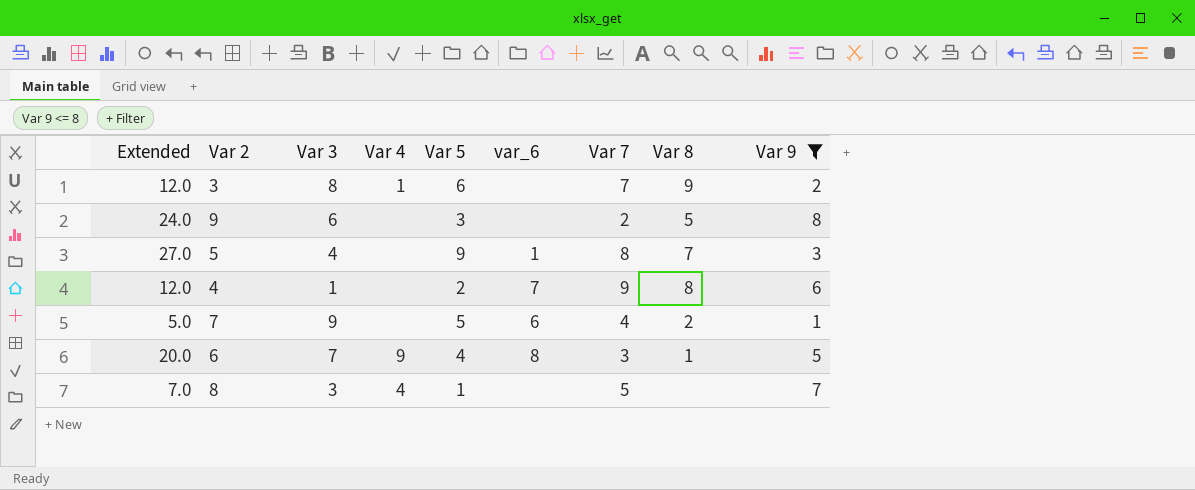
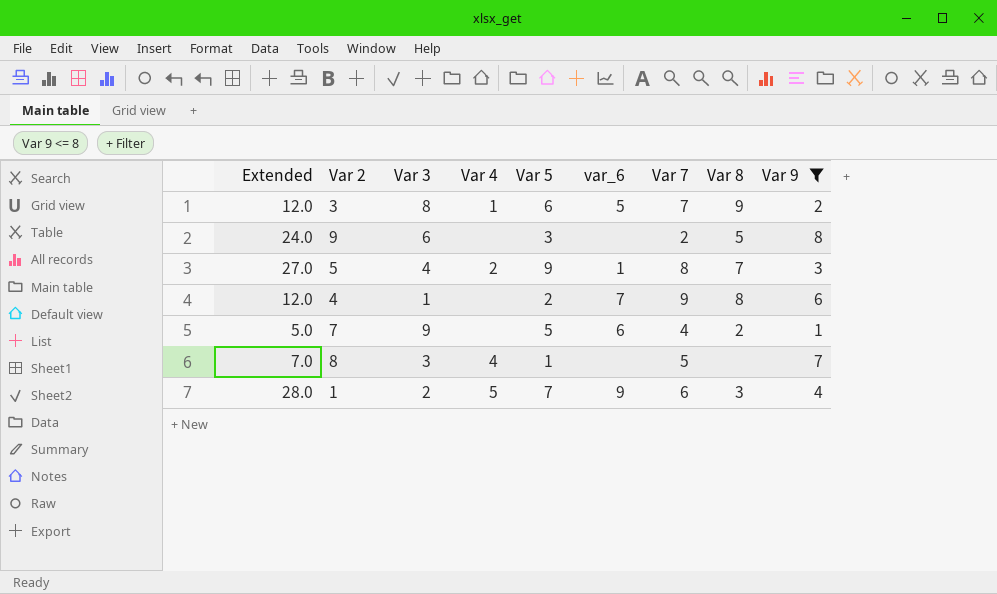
row 6: 20.0 | 7 | 9 | 4 | 8 | 3 | 1 | 5 -> none
3 | var_6: none -> 5
5 | Var 4: none -> 2
row 1: none -> 28.0 | 2 | 5 | 7 | 9 | 6 | 3 | 4

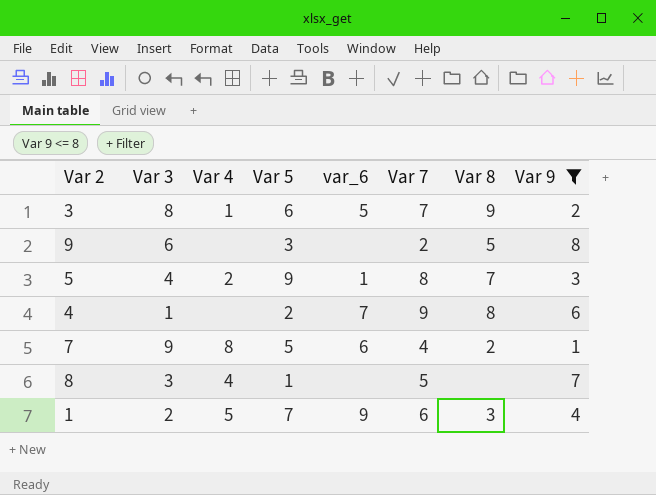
column Extended | formula: [Var 5] * [Var 9] -> none
7 | Var 4: none -> 8

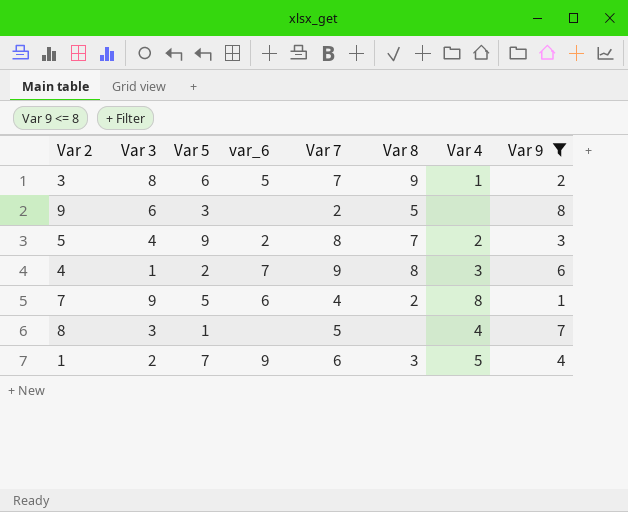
column Var 4 | position: 3 -> 7
5 | var_6: 1 -> 2
4 | Var 4: none -> 3

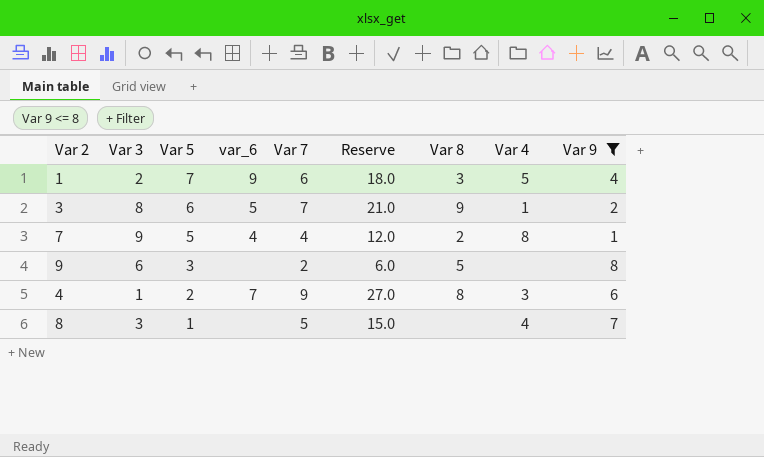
row order: none -> Var 5 descending
column Reserve | formula: none -> [Var 7] * 3
row 5: 4 | 9 | 2 | 8 | 7 | 2 | 3 -> none
7 | var_6: 6 -> 4

